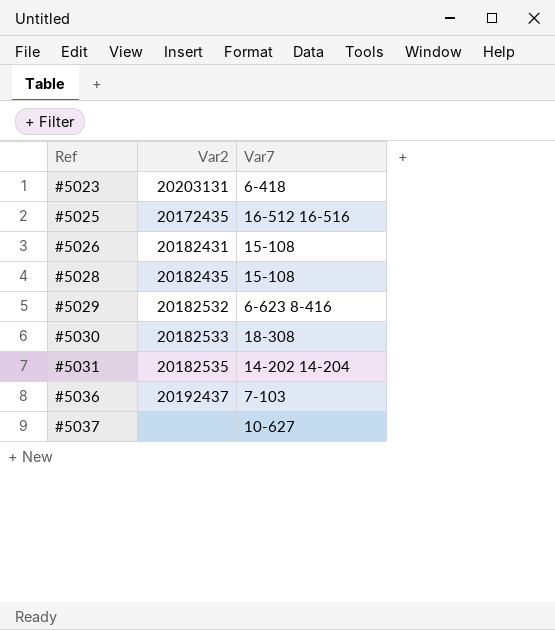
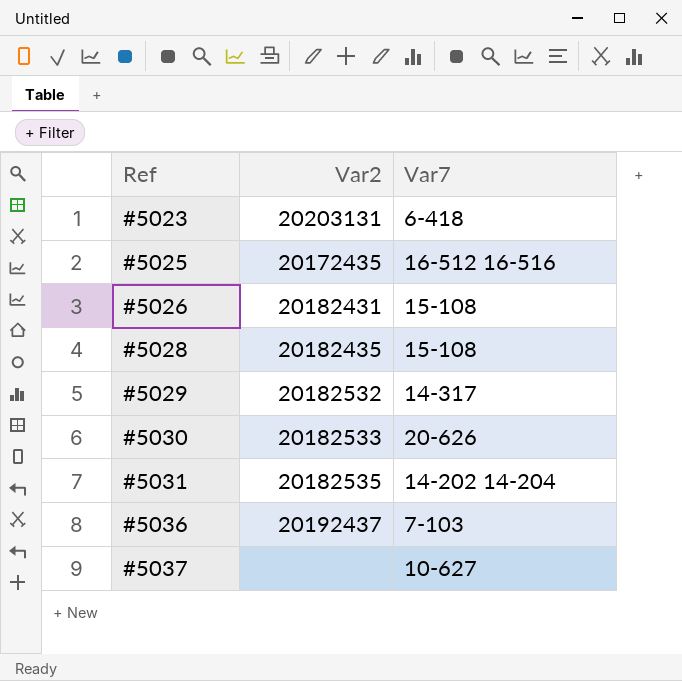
#5029 | Var7: 6-623 8-416 -> 14-317
#5030 | Var7: 18-308 -> 20-626

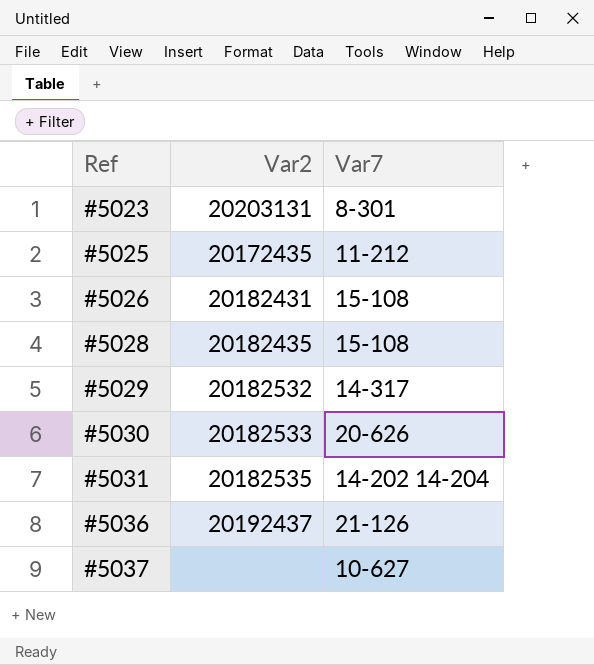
#5023 | Var7: 6-418 -> 8-301
#5025 | Var7: 16-512 16-516 -> 11-212
#5036 | Var7: 7-103 -> 21-126

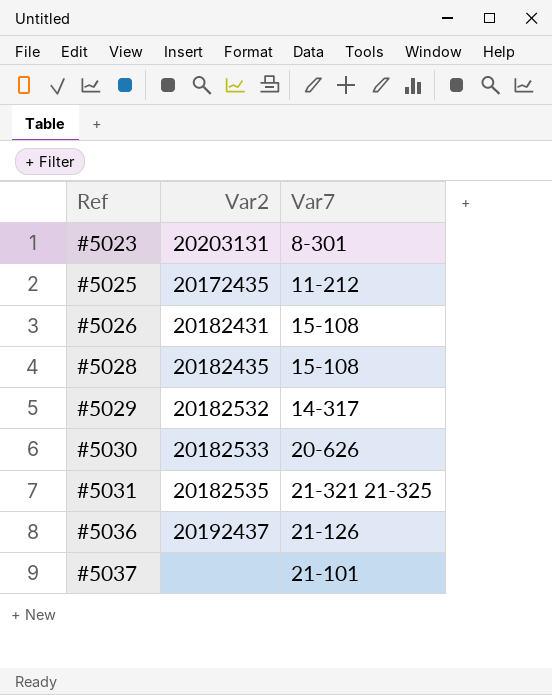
#5031 | Var7: 14-202 14-204 -> 21-321 21-325
#5037 | Var7: 10-627 -> 21-101

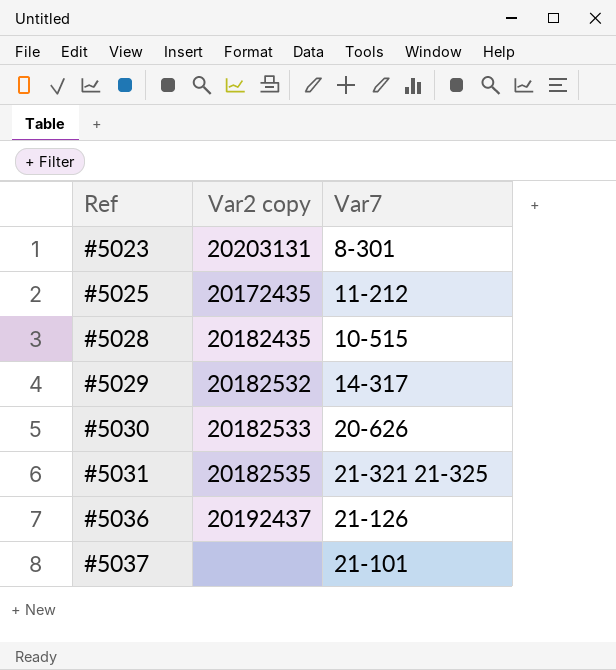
column name: Var2 -> Var2 copy
row #5026: 20182431 | 15-108 -> none
#5028 | Var7: 15-108 -> 10-515

